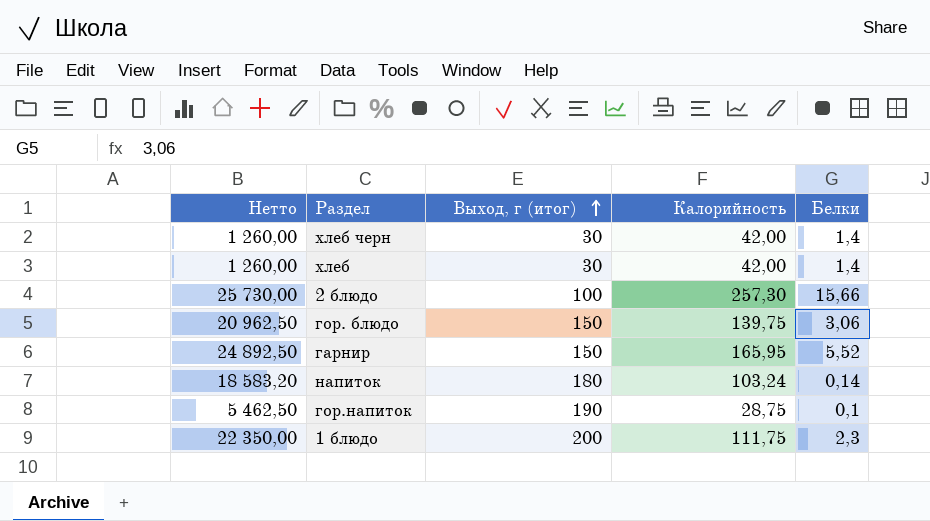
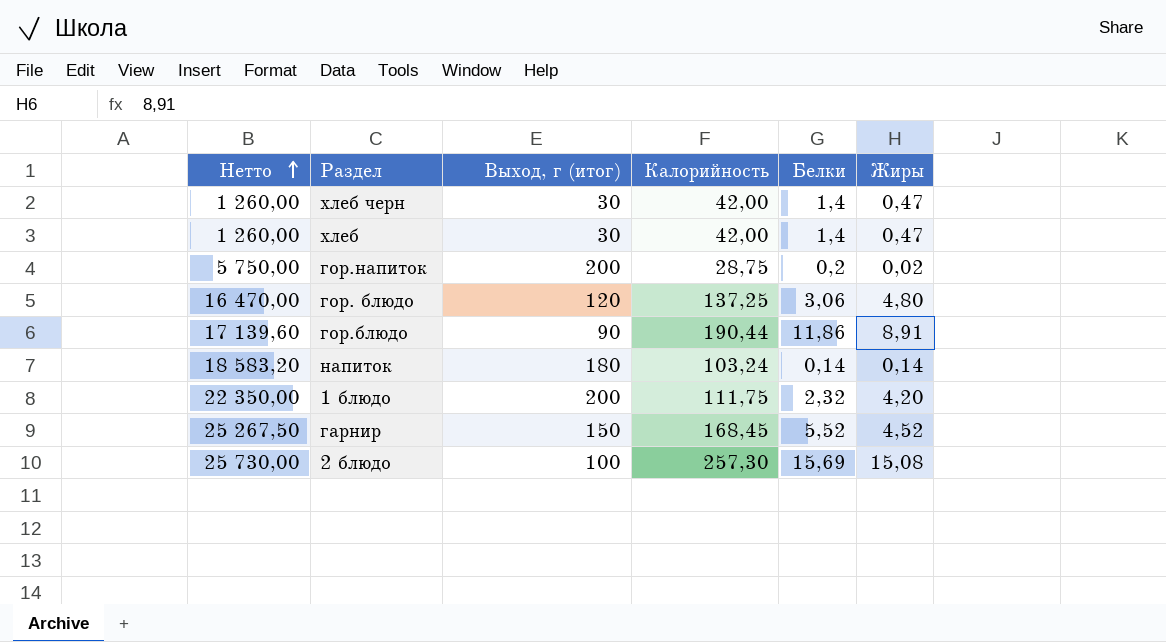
row order: Выход, г (итог) ascending -> Нетто ascending
column Жиры | position: none -> 6
гор.напиток | Нетто: 5 462,50 -> 5 750,00
гор.напиток | Выход, г (итог): 190 -> 200
гор.напиток | Белки: 0,1 -> 0,2
гор. блюдо | Нетто: 20 962,50 -> 16 470,00
гор. блюдо | Выход, г (итог): 150 -> 120
гор. блюдо | Калорийность: 139,75 -> 137,25
row гор.блюдо: none -> 17 139,60 | 90 | 190,44 | 11,86 | 8,91
1 блюдо | Белки: 2,3 -> 2,32
гарнир | Нетто: 24 892,50 -> 25 267,50
гарнир | Калорийность: 165,95 -> 168,45
2 блюдо | Белки: 15,66 -> 15,69

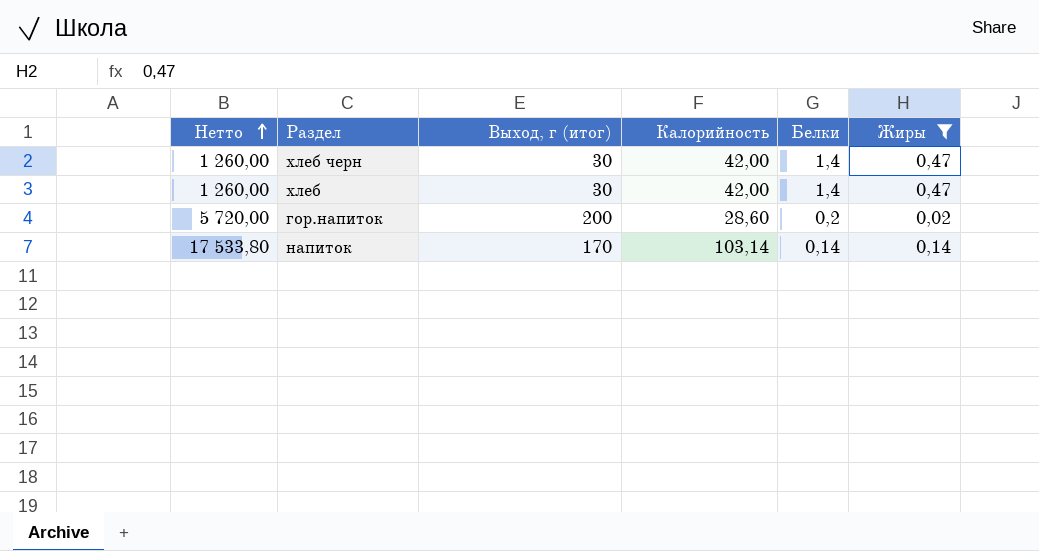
filter: none -> Жиры <= 0,47
гор.напиток | Нетто: 5 750,00 -> 5 720,00
гор.напиток | Калорийность: 28,75 -> 28,60
напиток | Нетто: 18 583,20 -> 17 533,80
напиток | Выход, г (итог): 180 -> 170
напиток | Калорийность: 103,24 -> 103,14

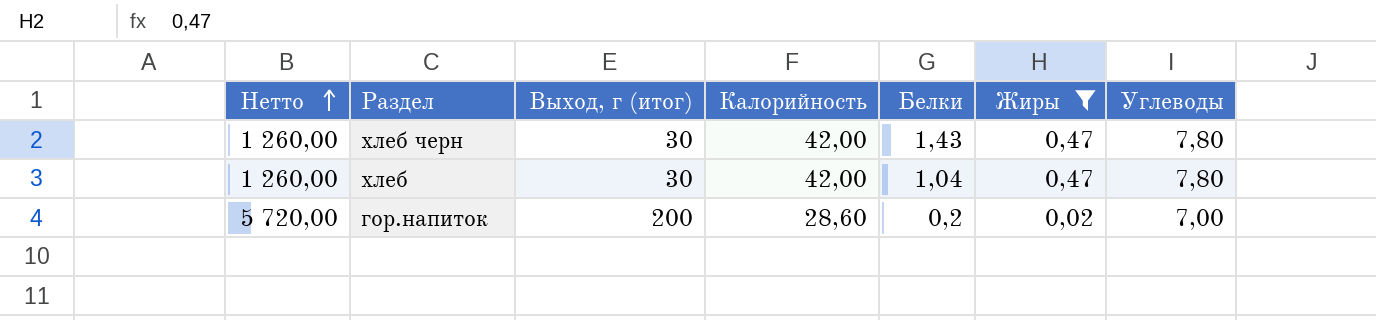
column Углеводы | position: none -> 7
row напиток: 17 533,80 | 170 | 103,14 | 0,14 | 0,14 -> none
хлеб черн | Белки: 1,4 -> 1,43
хлеб | Белки: 1,4 -> 1,04

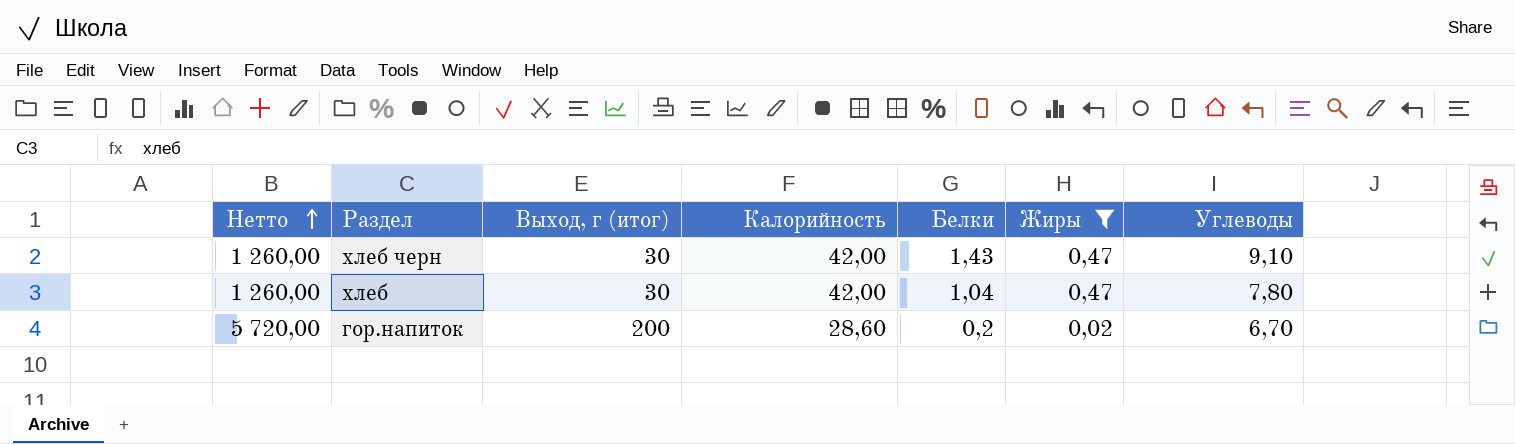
хлеб черн | Углеводы: 7,80 -> 9,10
гор.напиток | Углеводы: 7,00 -> 6,70

